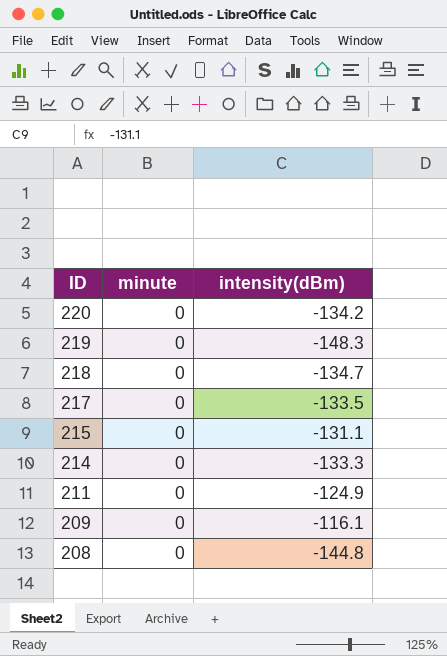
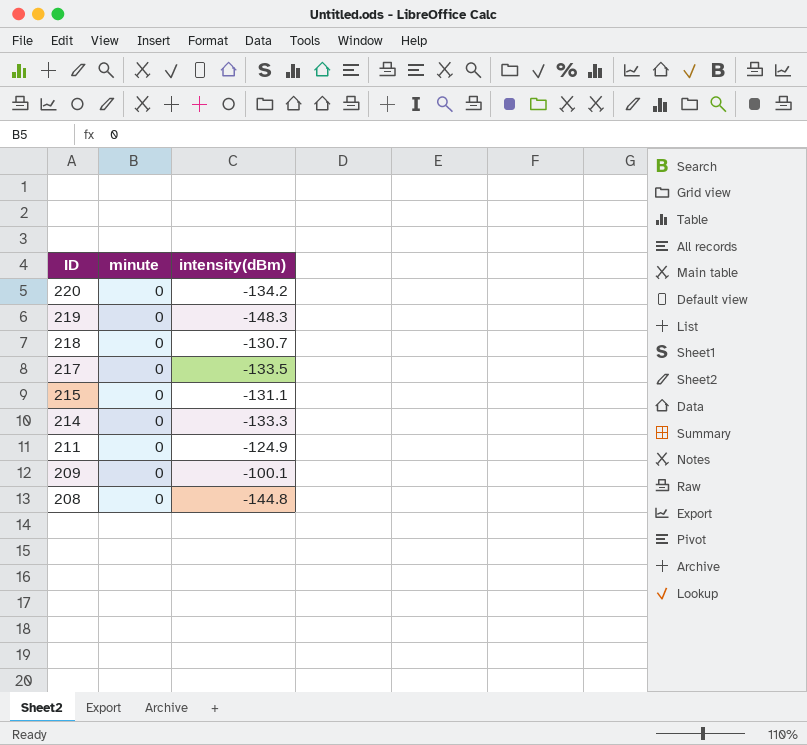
218 | intensity(dBm): -134.7 -> -130.7
209 | intensity(dBm): -116.1 -> -100.1

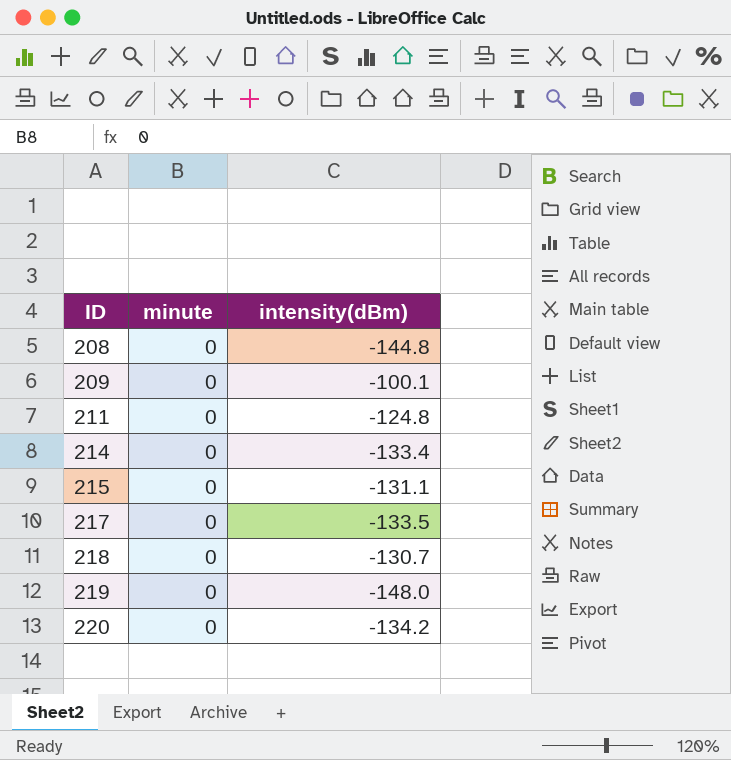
row order: ID descending -> ID ascending
211 | intensity(dBm): -124.9 -> -124.8
214 | intensity(dBm): -133.3 -> -133.4
219 | intensity(dBm): -148.3 -> -148.0

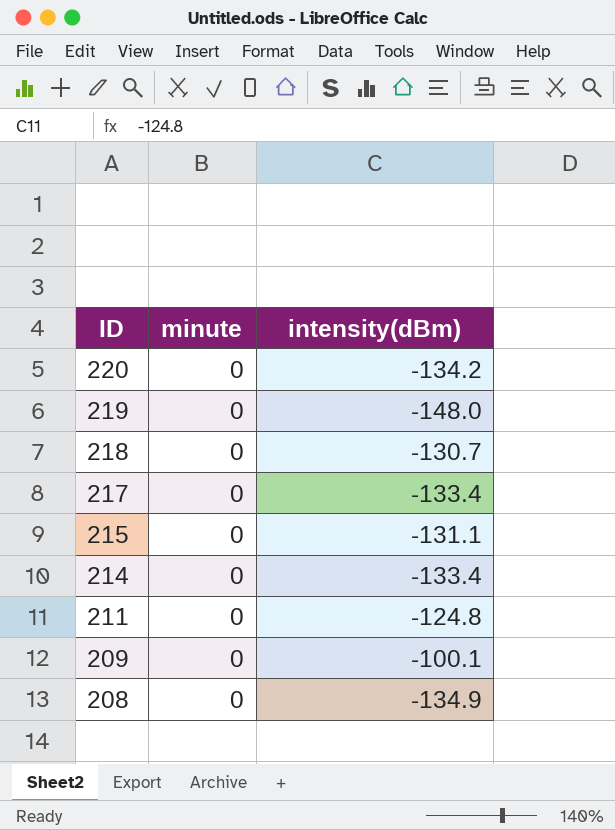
row order: ID ascending -> ID descending
217 | intensity(dBm): -133.5 -> -133.4
208 | intensity(dBm): -144.8 -> -134.9

